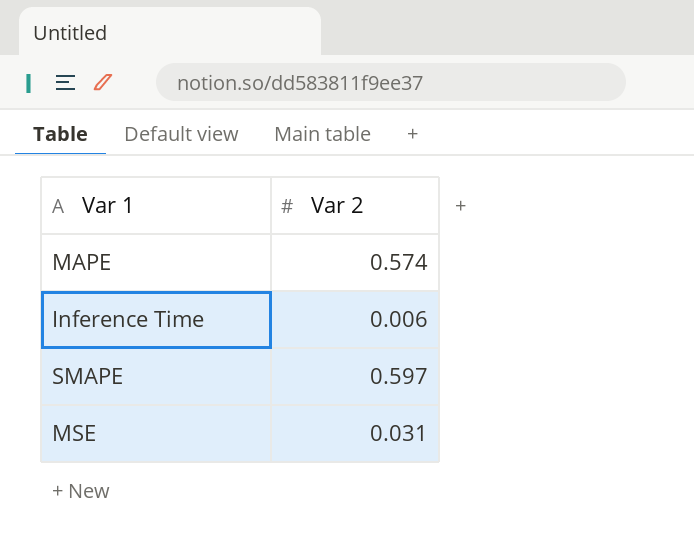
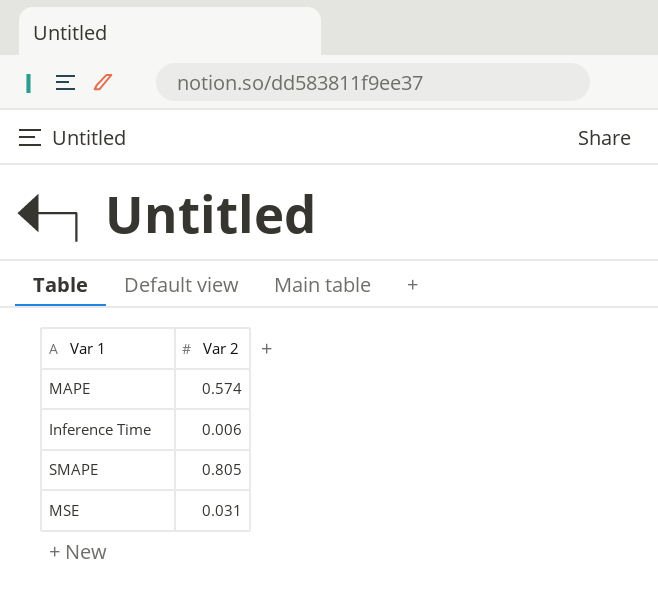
SMAPE | Var 2: 0.597 -> 0.805

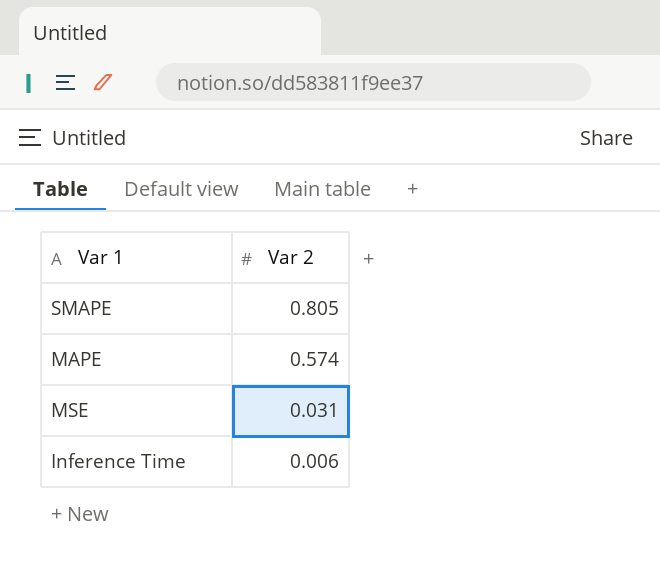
row order: none -> Var 2 descending

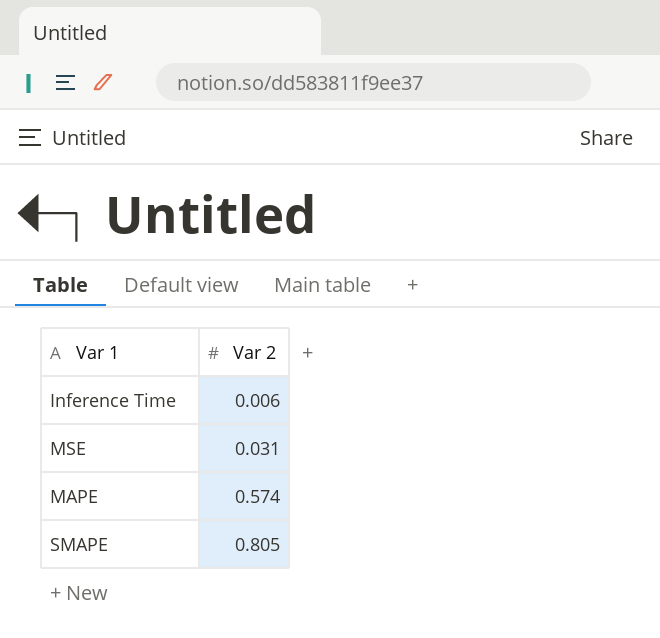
row order: Var 2 descending -> Var 2 ascending

